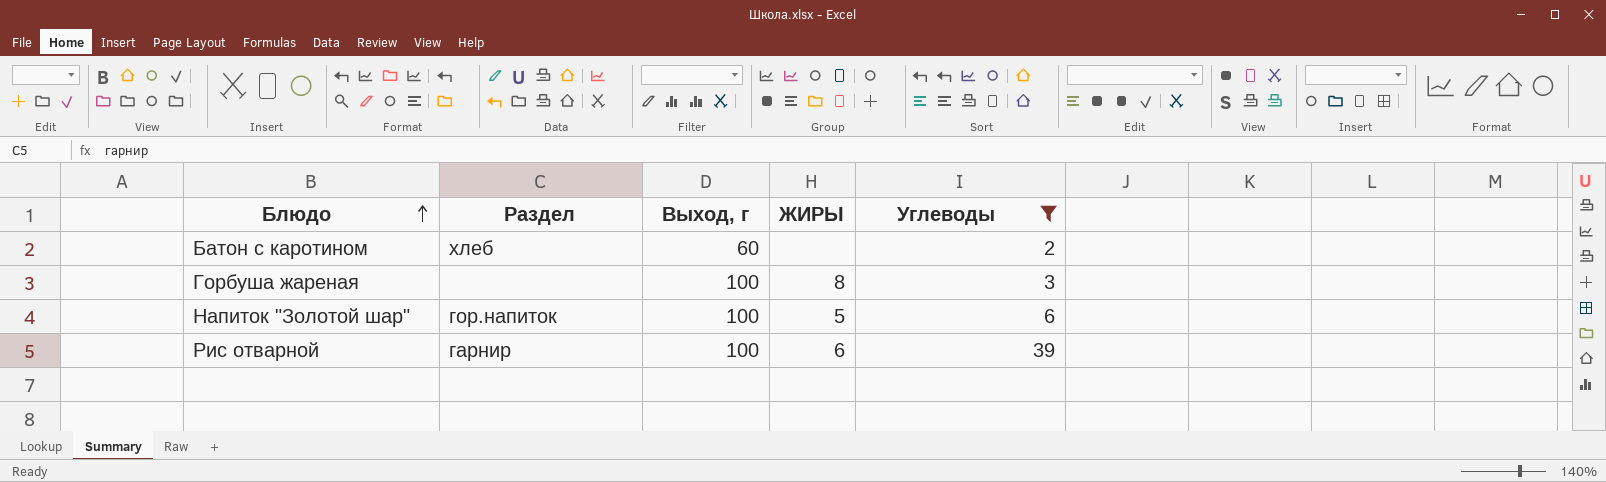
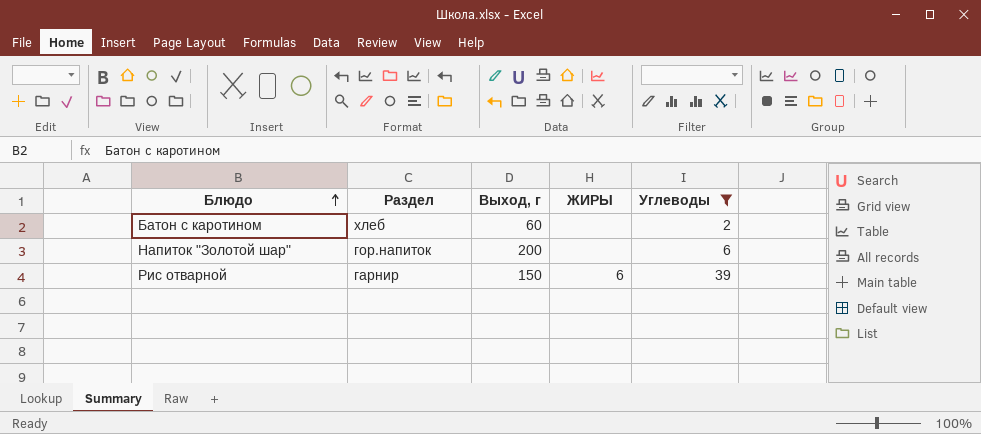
row Горбуша жареная: none | 100 | 8 | 3 -> none
Напиток "Золотой шар" | Выход, г: 100 -> 200
Напиток "Золотой шар" | ЖИРЫ: 5 -> none
Рис отварной | Выход, г: 100 -> 150

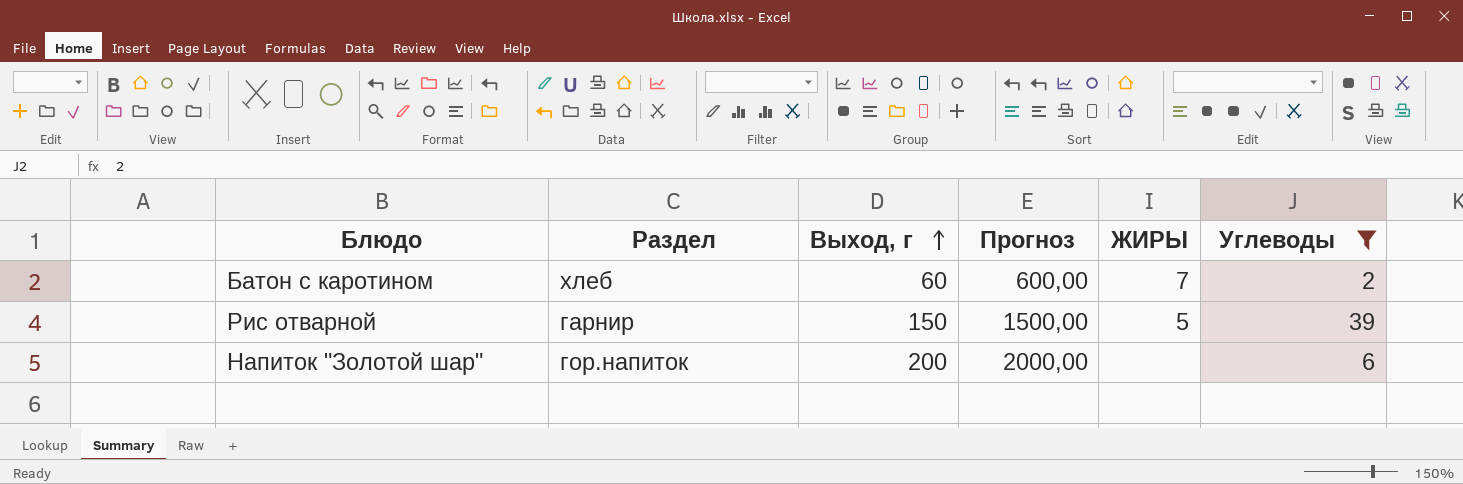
row order: Блюдо ascending -> Выход, г ascending
column Прогноз | formula: none -> [Выход, г] * 10
Батон с каротином | ЖИРЫ: none -> 7
Рис отварной | ЖИРЫ: 6 -> 5

